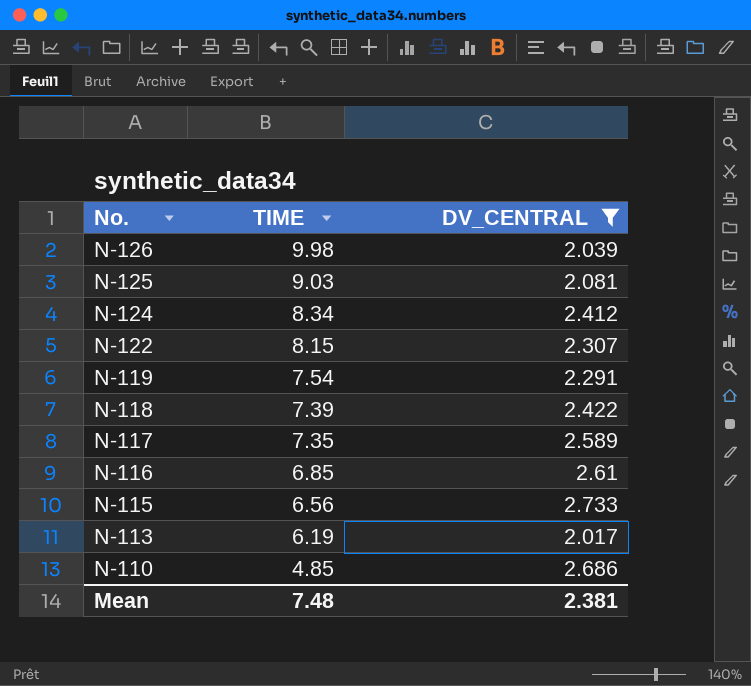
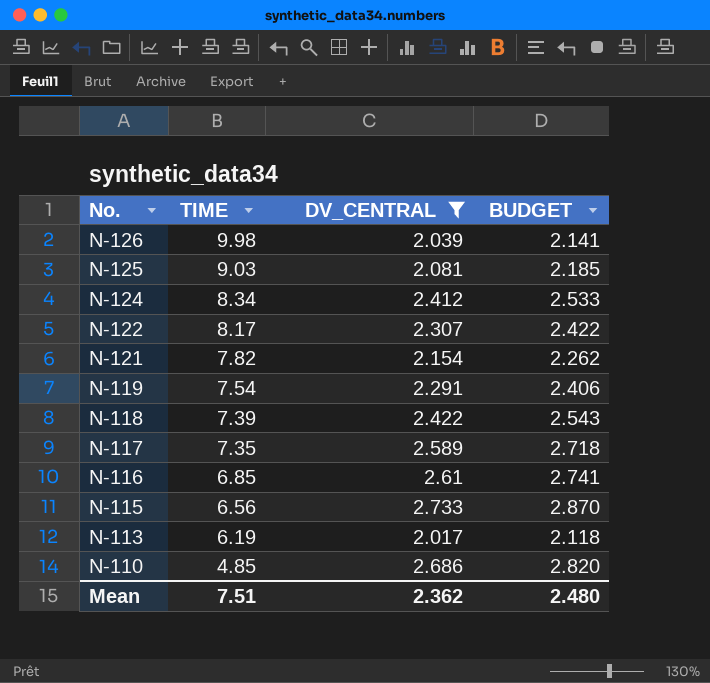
column BUDGET | formula: none -> [DV_CENTRAL] * 1.05
N-122 | TIME: 8.15 -> 8.17
row N-121: none -> 7.82 | 2.154 | 2.262
Mean | TIME: 7.48 -> 7.51
Mean | DV_CENTRAL: 2.381 -> 2.362

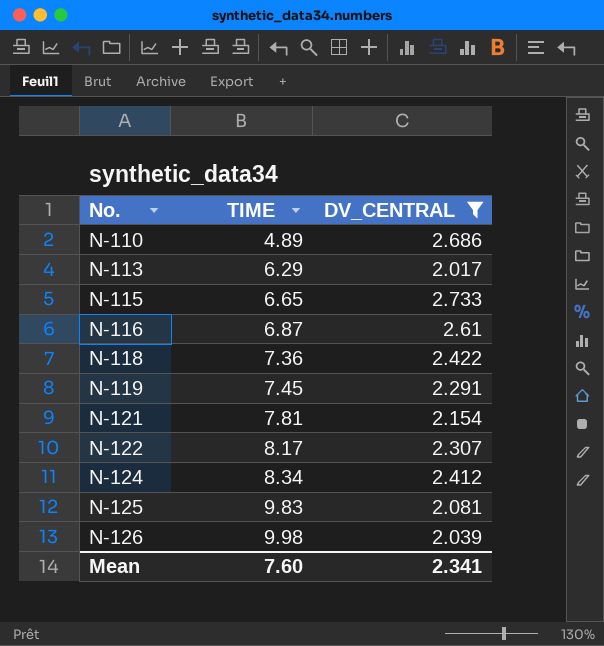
row order: No. descending -> No. ascending
column BUDGET | formula: [DV_CENTRAL] * 1.05 -> none
row N-117: 7.35 | 2.589 | 2.718 -> none
N-110 | TIME: 4.85 -> 4.89
N-113 | TIME: 6.19 -> 6.29
N-115 | TIME: 6.56 -> 6.65
N-116 | TIME: 6.85 -> 6.87
N-118 | TIME: 7.39 -> 7.36
N-119 | TIME: 7.54 -> 7.45
N-121 | TIME: 7.82 -> 7.81
N-125 | TIME: 9.03 -> 9.83
Mean | TIME: 7.51 -> 7.60
Mean | DV_CENTRAL: 2.362 -> 2.341

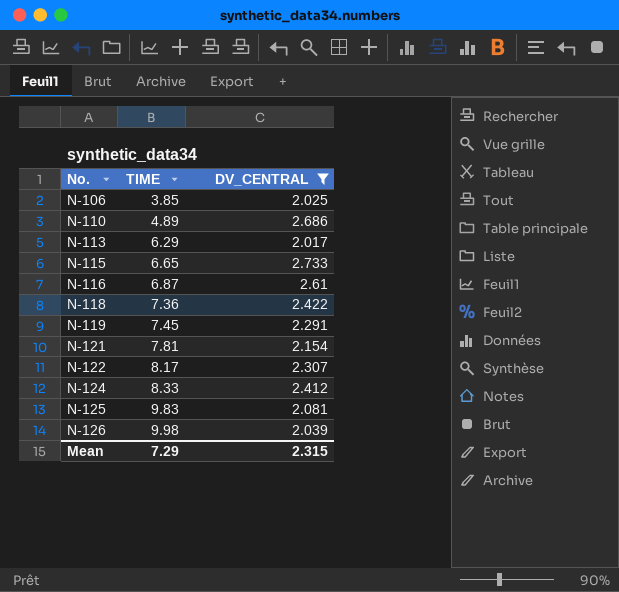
row N-106: none -> 3.85 | 2.025
N-124 | TIME: 8.34 -> 8.33
Mean | TIME: 7.60 -> 7.29
Mean | DV_CENTRAL: 2.341 -> 2.315

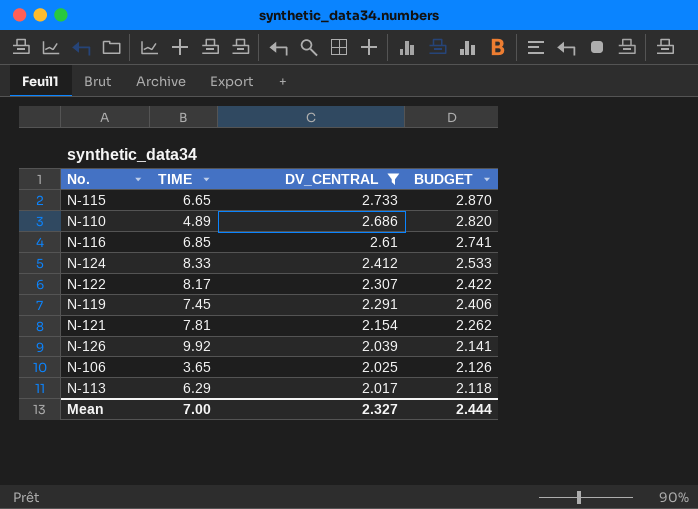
row order: No. ascending -> DV_CENTRAL descending
column BUDGET | formula: none -> [DV_CENTRAL] * 1.05
row N-118: 7.36 | 2.422 -> none
row N-125: 9.83 | 2.081 -> none
N-116 | TIME: 6.87 -> 6.85
N-126 | TIME: 9.98 -> 9.92
N-106 | TIME: 3.85 -> 3.65
Mean | TIME: 7.29 -> 7.00
Mean | DV_CENTRAL: 2.315 -> 2.327

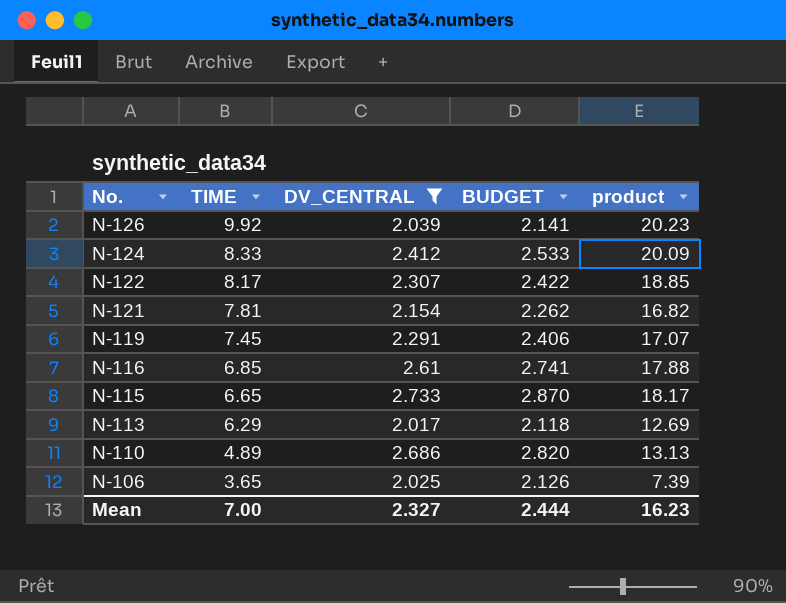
row order: DV_CENTRAL descending -> No. descending
column product | formula: none -> [TIME] * [DV_CENTRAL]

